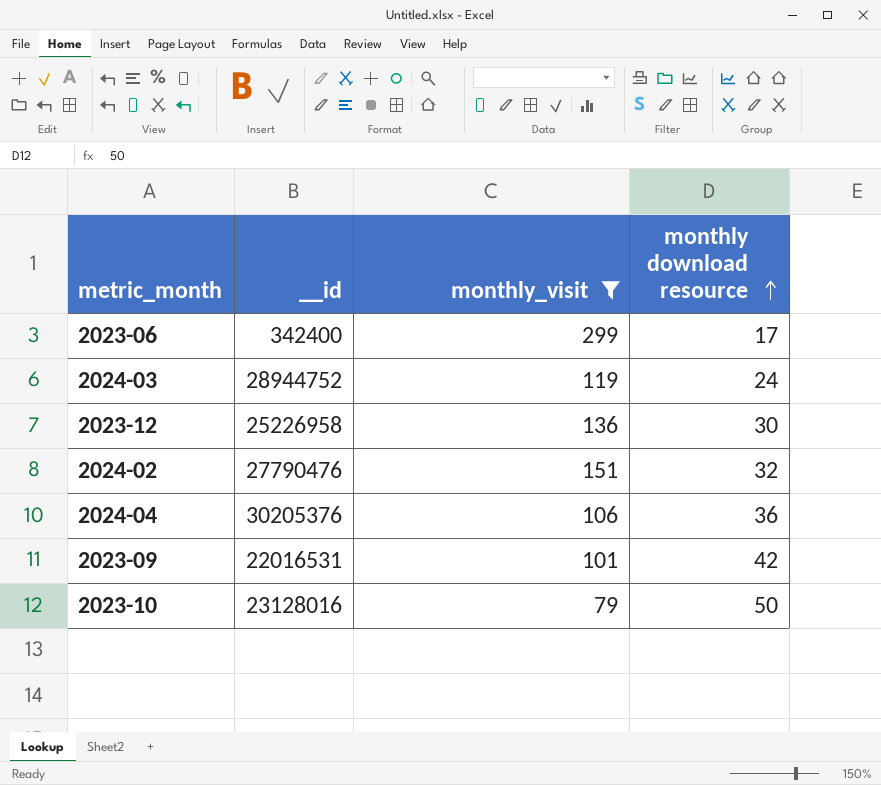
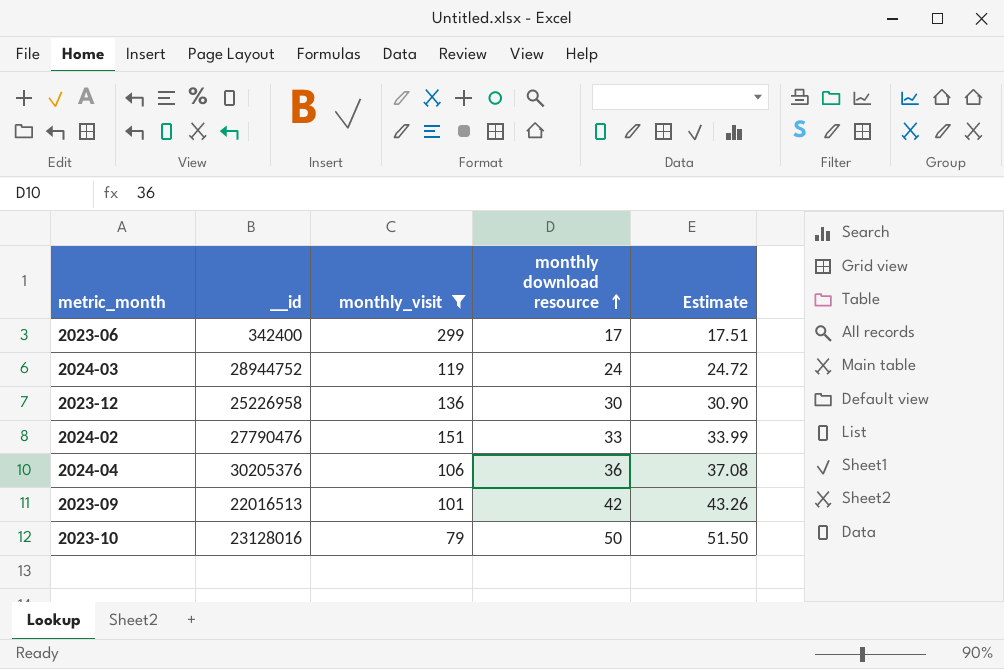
column Estimate | formula: none -> [monthly download resource] * 1.03
2024-02 | monthly download resource: 32 -> 33
2023-09 | __id: 22016531 -> 22016513

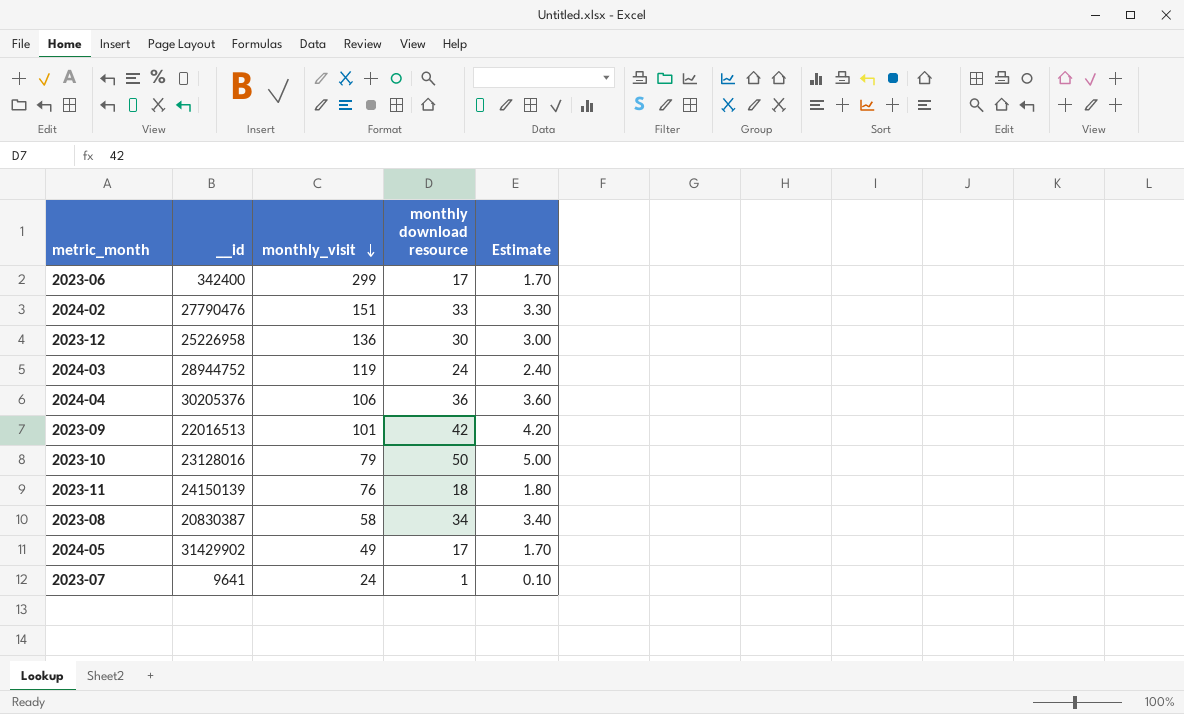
filter: monthly_visit >= 79 -> none
row order: monthly download resource ascending -> monthly_visit descending
column Estimate | formula: [monthly download resource] * 1.03 -> [monthly download resource] * 0.1

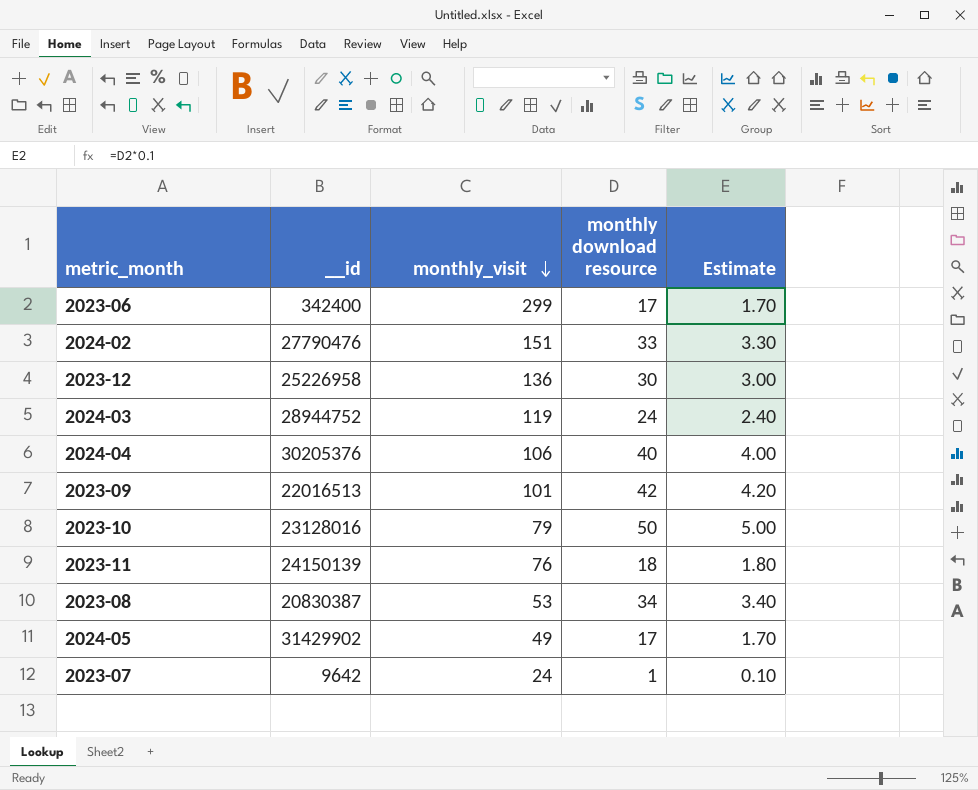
2024-04 | monthly download resource: 36 -> 40
2024-04 | Estimate: 3.60 -> 4.00
2023-08 | monthly_visit: 58 -> 53
2023-07 | __id: 9641 -> 9642

